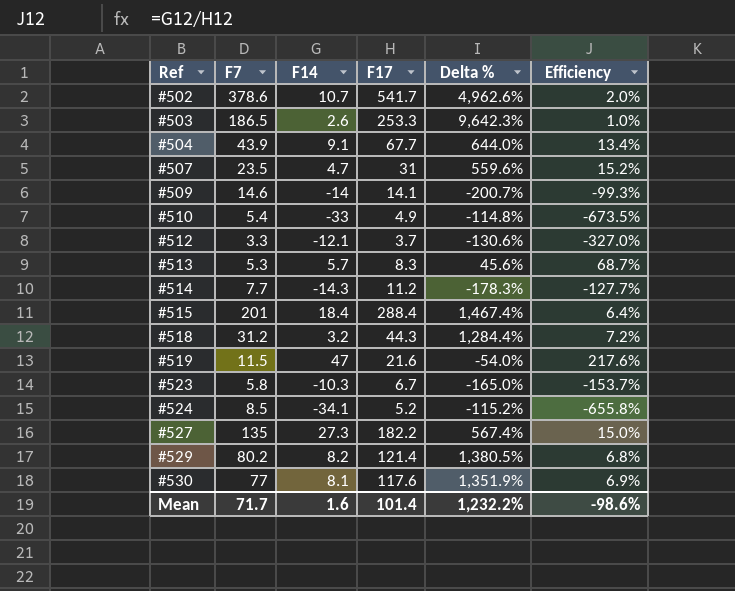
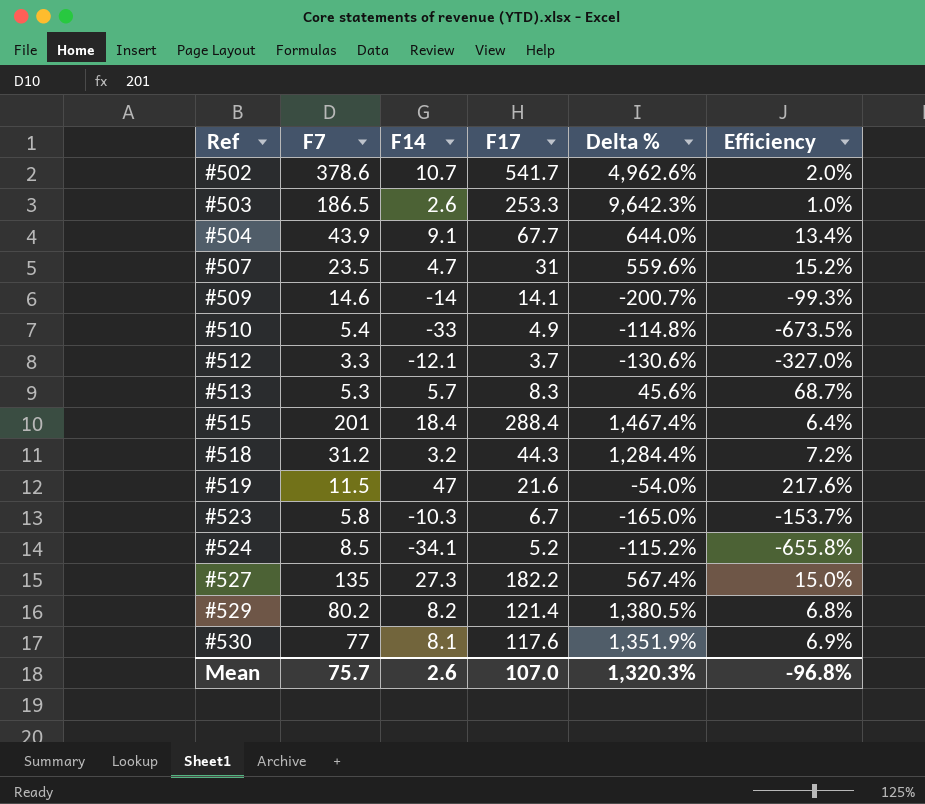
row #514: 7.7 | -14.3 | 11.2 | -178.3% | -127.7% -> none
Mean | F7: 71.7 -> 75.7
Mean | F14: 1.6 -> 2.6
Mean | F17: 101.4 -> 107.0
Mean | Delta %: 1,232.2% -> 1,320.3%
Mean | Efficiency: -98.6% -> -96.8%

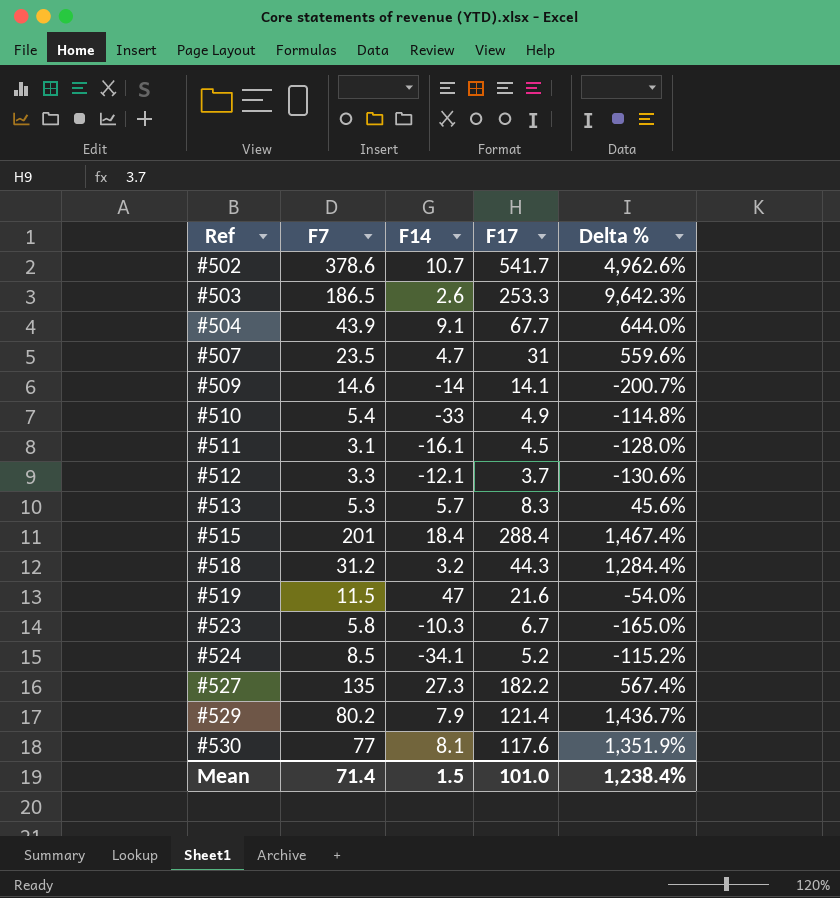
column Efficiency | formula: [F14] / [F17] -> none
row #511: none -> 3.1 | -16.1 | 4.5 | -128.0%
#529 | F14: 8.2 -> 7.9
#529 | Delta %: 1,380.5% -> 1,436.7%
Mean | F7: 75.7 -> 71.4
Mean | F14: 2.6 -> 1.5
Mean | F17: 107.0 -> 101.0
Mean | Delta %: 1,320.3% -> 1,238.4%

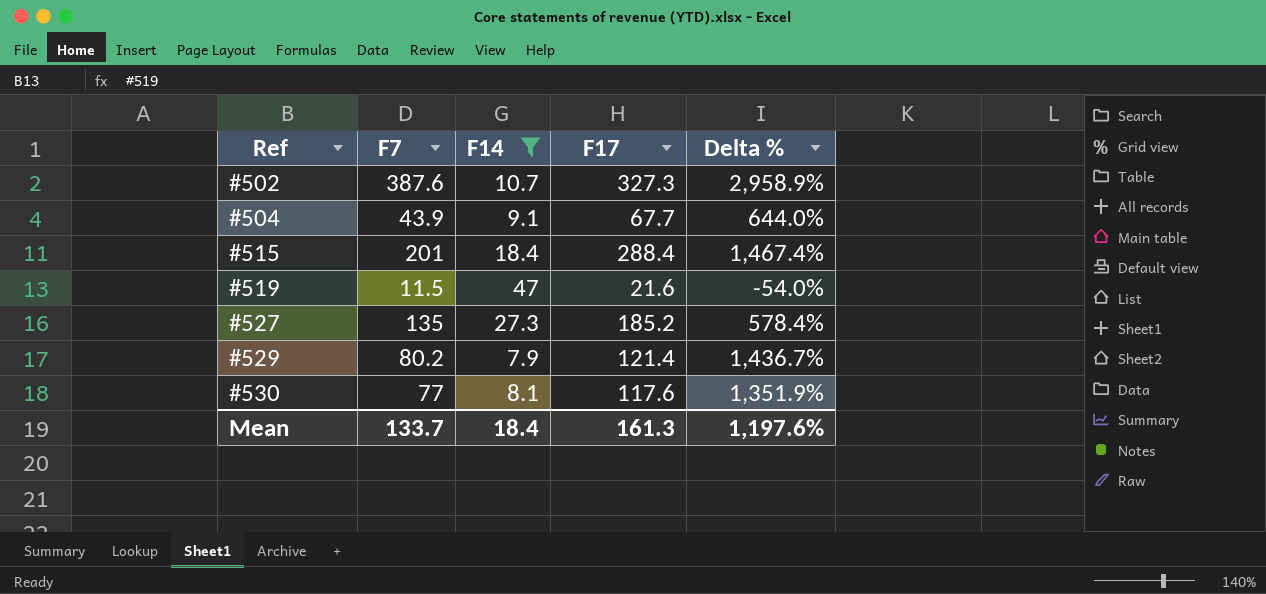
filter: none -> F14 >= 7.9
#502 | F7: 378.6 -> 387.6
#502 | F17: 541.7 -> 327.3
#502 | Delta %: 4,962.6% -> 2,958.9%
#527 | F17: 182.2 -> 185.2
#527 | Delta %: 567.4% -> 578.4%
Mean | F7: 71.4 -> 133.7
Mean | F14: 1.5 -> 18.4
Mean | F17: 101.0 -> 161.3
Mean | Delta %: 1,238.4% -> 1,197.6%

